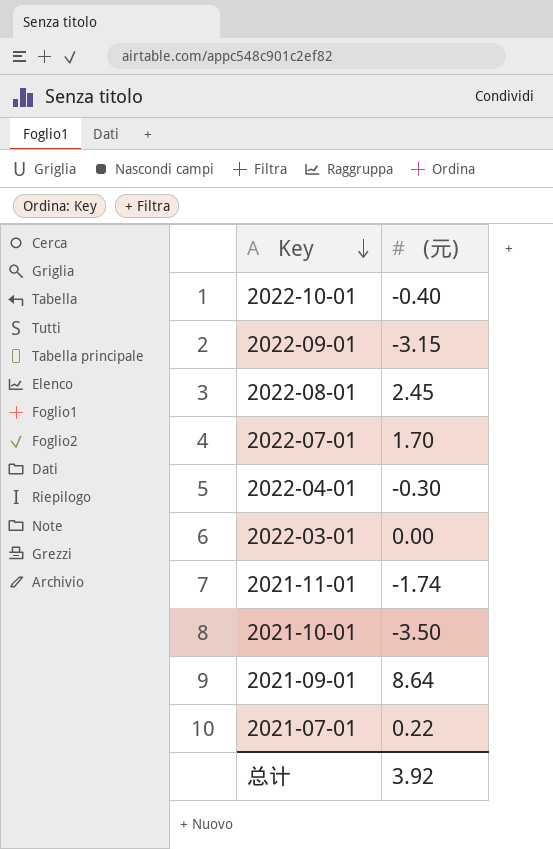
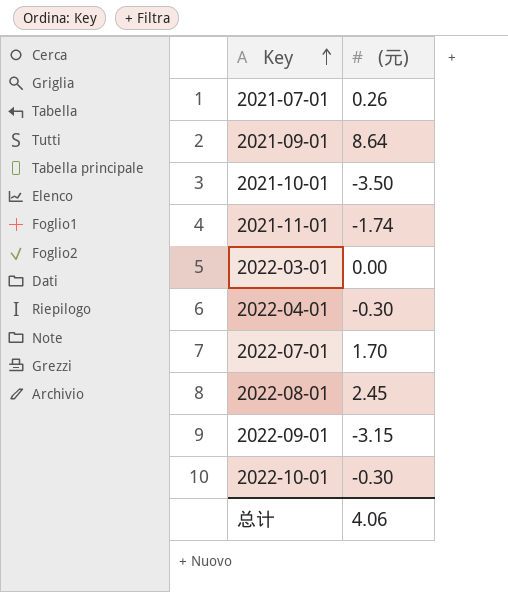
row order: Key descending -> Key ascending
2021-07-01 | (元): 0.22 -> 0.26
2022-10-01 | (元): -0.40 -> -0.30
总计 | (元): 3.92 -> 4.06

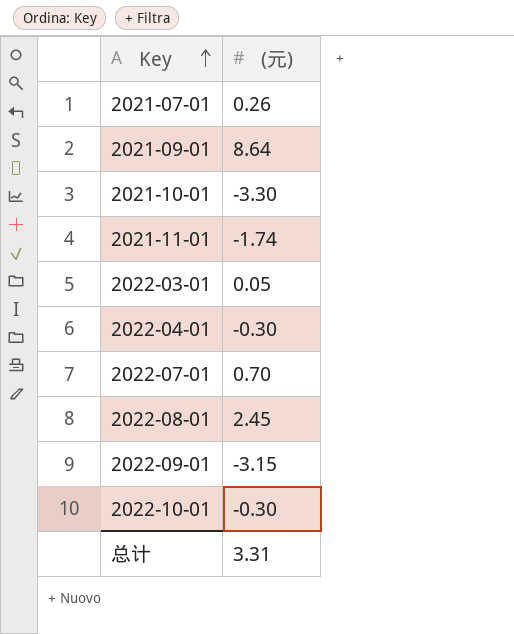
2021-10-01 | (元): -3.50 -> -3.30
2022-03-01 | (元): 0.00 -> 0.05
2022-07-01 | (元): 1.70 -> 0.70
总计 | (元): 4.06 -> 3.31

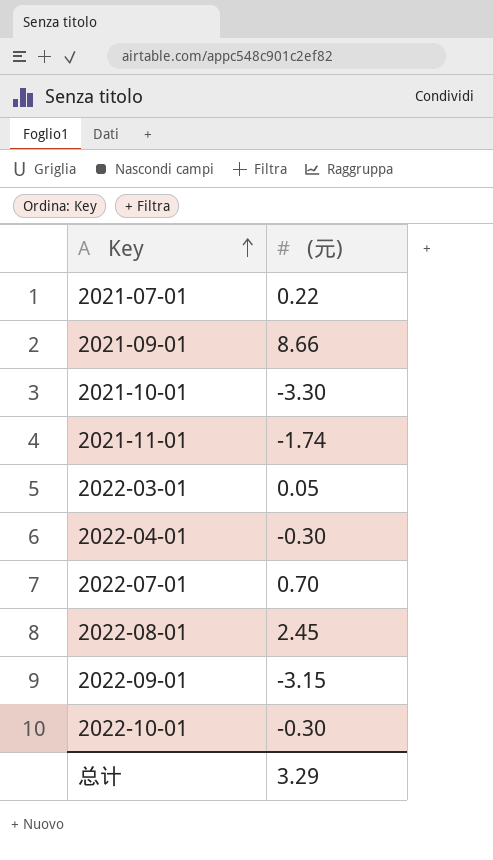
2021-07-01 | (元): 0.26 -> 0.22
2021-09-01 | (元): 8.64 -> 8.66
总计 | (元): 3.31 -> 3.29

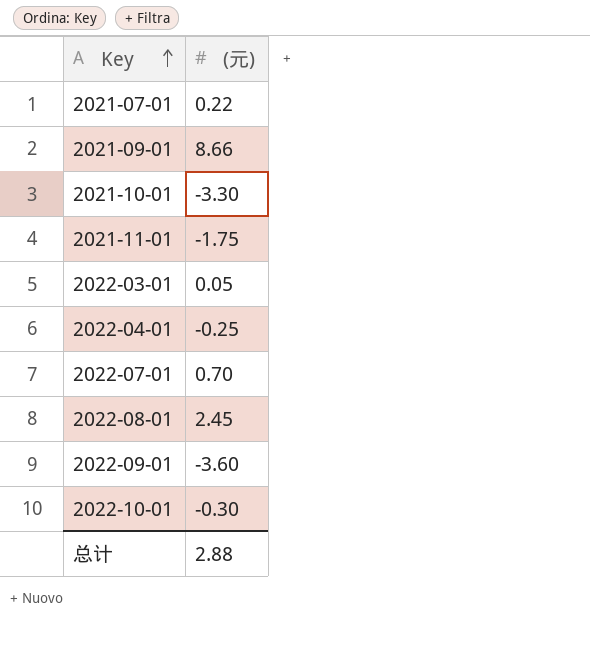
2021-11-01 | (元): -1.74 -> -1.75
2022-04-01 | (元): -0.30 -> -0.25
2022-09-01 | (元): -3.15 -> -3.60
总计 | (元): 3.29 -> 2.88

